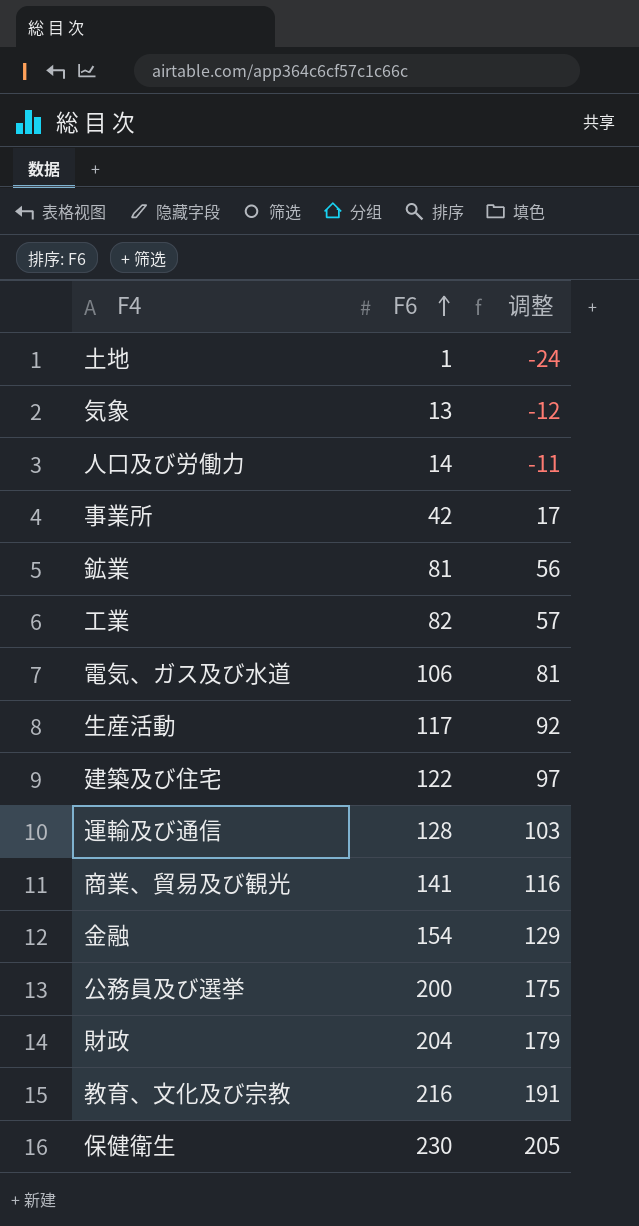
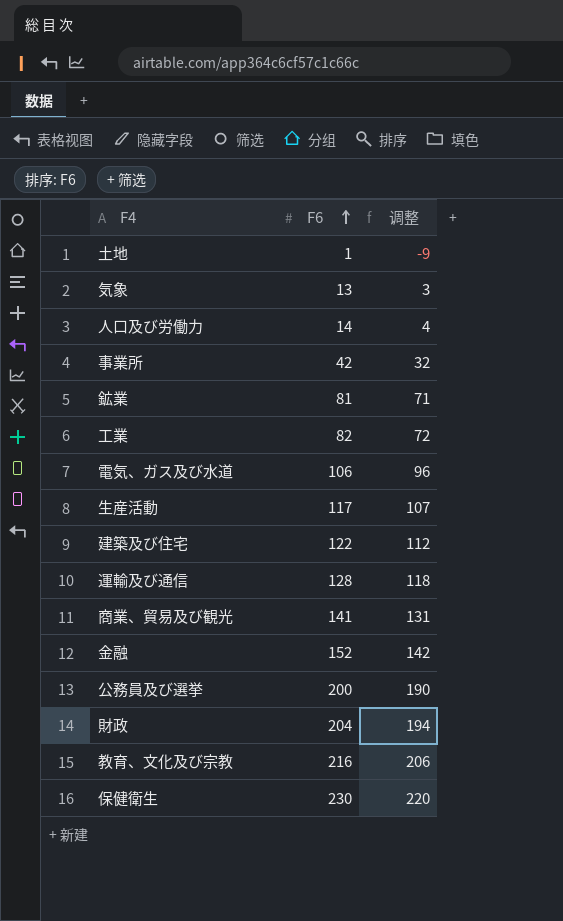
column 调整 | formula: [F6] - 25 -> [F6] - 10
金融 | F6: 154 -> 152

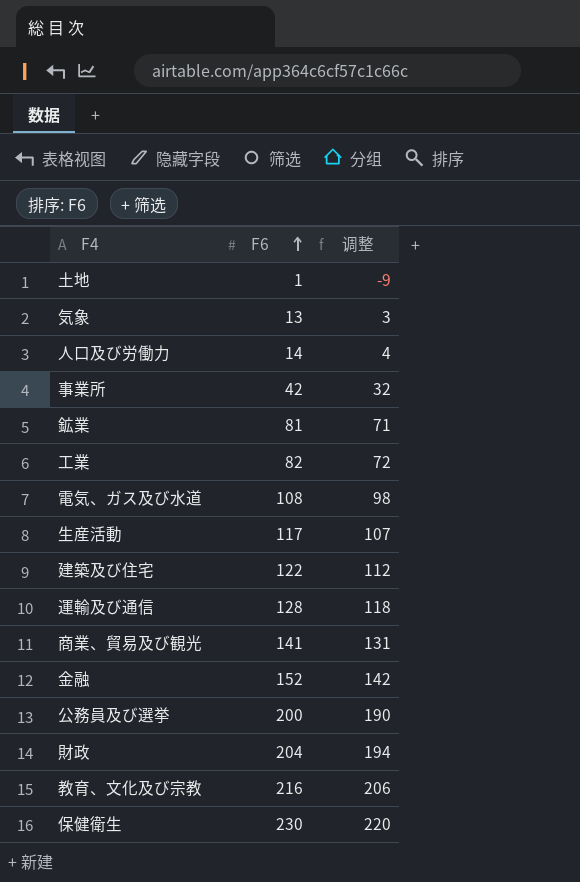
電気、ガス及び水道 | F6: 106 -> 108
電気、ガス及び水道 | 调整: 96 -> 98

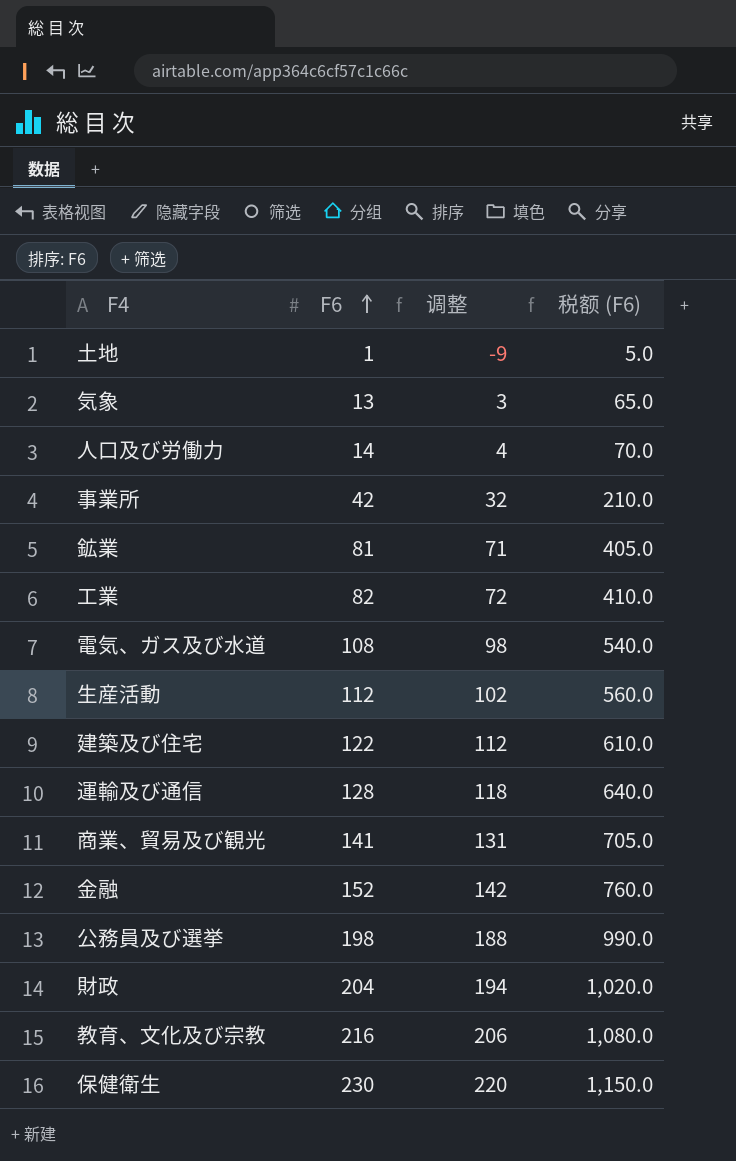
column 税额 (F6) | formula: none -> [F6] * 5
生産活動 | F6: 117 -> 112
生産活動 | 调整: 107 -> 102
公務員及び選挙 | F6: 200 -> 198
公務員及び選挙 | 调整: 190 -> 188

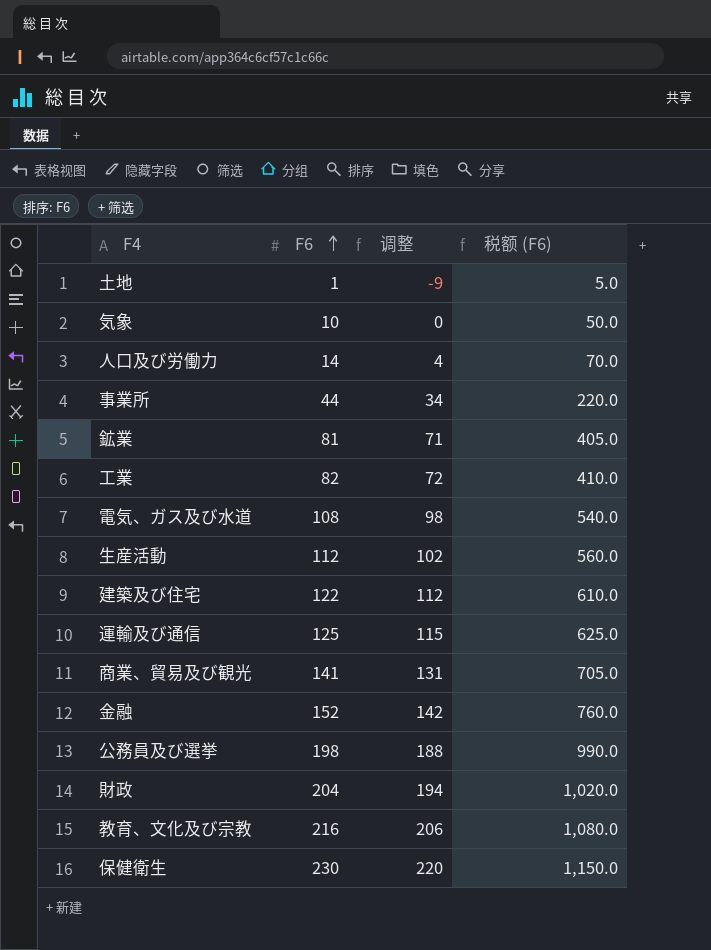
気象 | F6: 13 -> 10
気象 | 调整: 3 -> 0
気象 | 税额 (F6): 65.0 -> 50.0
事業所 | F6: 42 -> 44
事業所 | 调整: 32 -> 34
事業所 | 税额 (F6): 210.0 -> 220.0
運輸及び通信 | F6: 128 -> 125
運輸及び通信 | 调整: 118 -> 115
運輸及び通信 | 税额 (F6): 640.0 -> 625.0

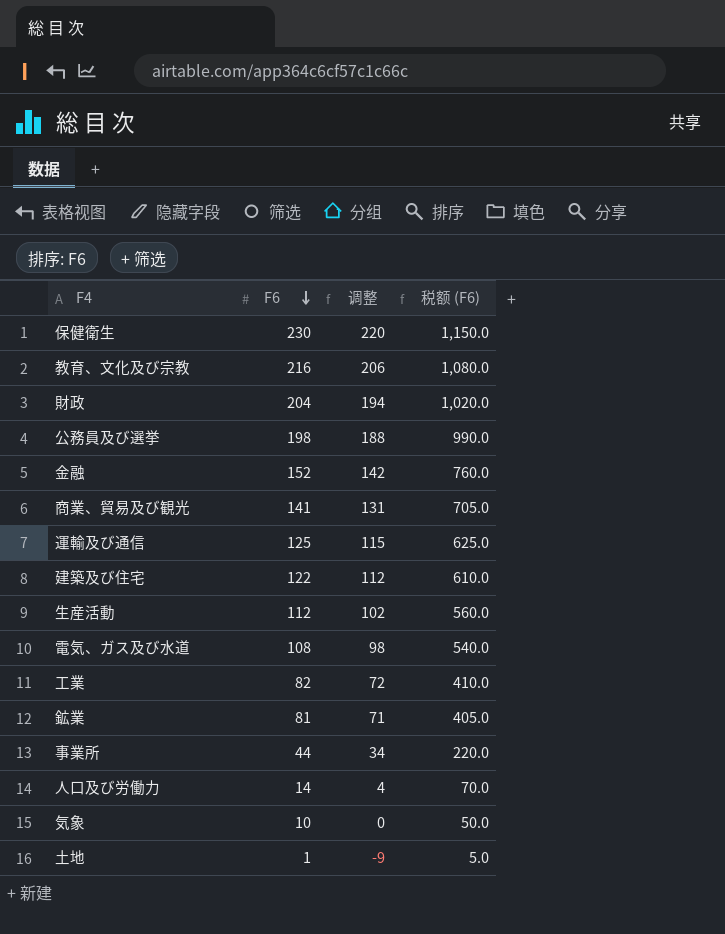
row order: F6 ascending -> F6 descending

